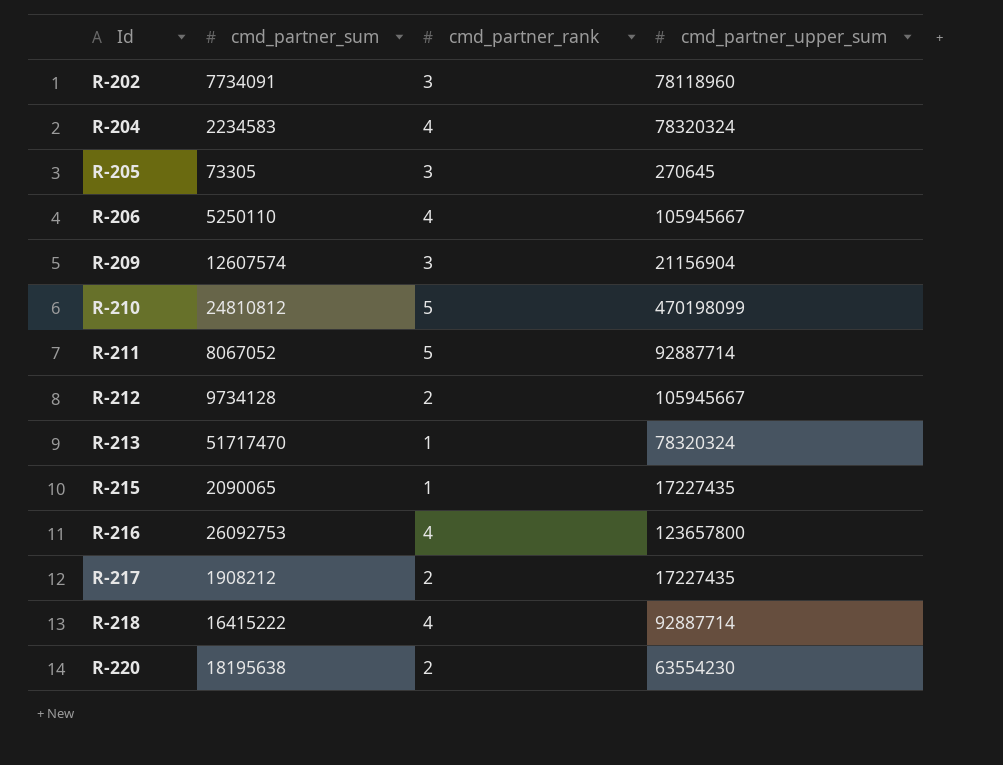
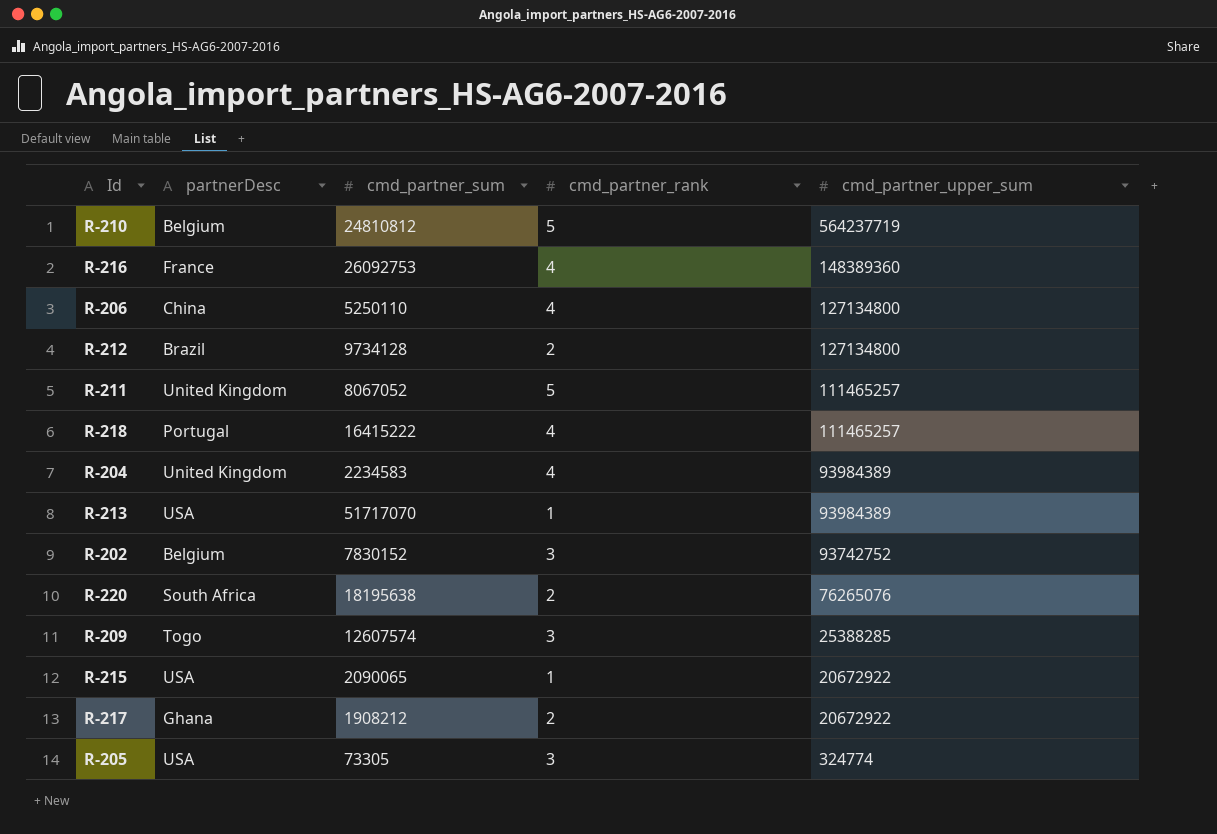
row order: Id ascending -> cmd_partner_upper_sum descending
column partnerDesc | position: none -> 2
R-210 | cmd_partner_upper_sum: 470198099 -> 564237719
R-216 | cmd_partner_upper_sum: 123657800 -> 148389360
R-206 | cmd_partner_upper_sum: 105945667 -> 127134800
R-212 | cmd_partner_upper_sum: 105945667 -> 127134800
R-211 | cmd_partner_upper_sum: 92887714 -> 111465257
R-218 | cmd_partner_upper_sum: 92887714 -> 111465257
R-204 | cmd_partner_upper_sum: 78320324 -> 93984389
R-213 | cmd_partner_sum: 51717470 -> 51717070
R-213 | cmd_partner_upper_sum: 78320324 -> 93984389
R-202 | cmd_partner_sum: 7734091 -> 7830152
R-202 | cmd_partner_upper_sum: 78118960 -> 93742752
R-220 | cmd_partner_upper_sum: 63554230 -> 76265076
R-209 | cmd_partner_upper_sum: 21156904 -> 25388285
R-215 | cmd_partner_upper_sum: 17227435 -> 20672922
R-217 | cmd_partner_upper_sum: 17227435 -> 20672922
R-205 | cmd_partner_upper_sum: 270645 -> 324774

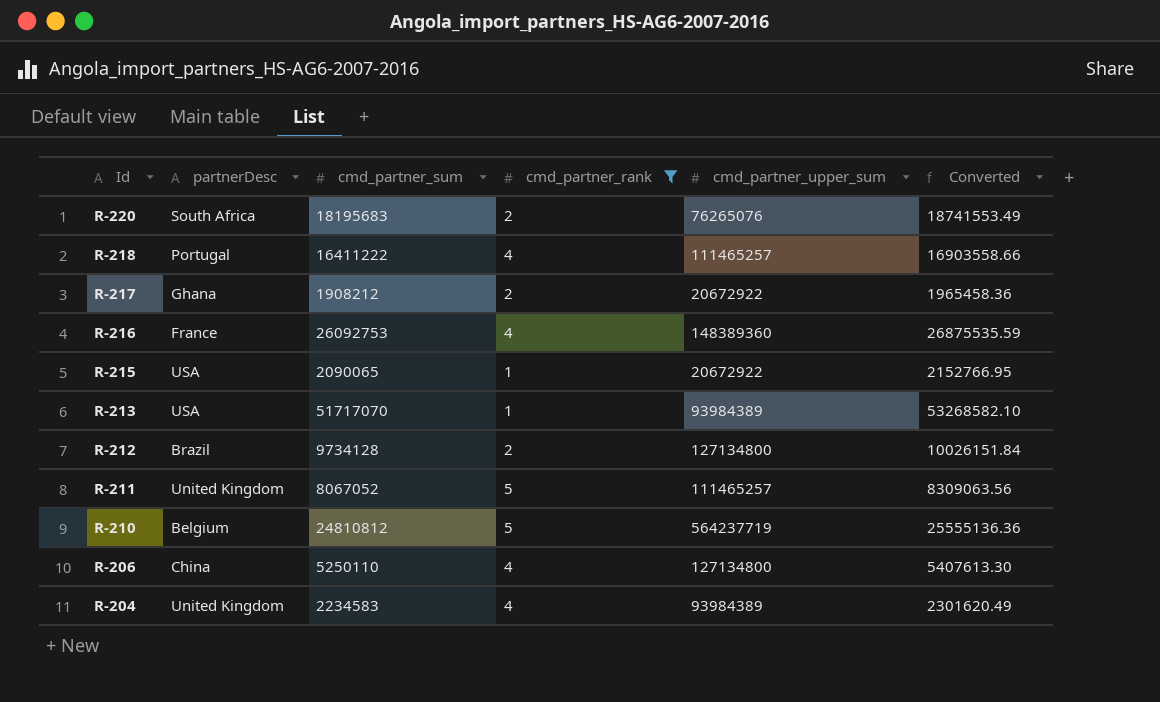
filter: none -> cmd_partner_rank != 3
row order: cmd_partner_upper_sum descending -> Id descending
column Converted | formula: none -> [cmd_partner_sum] * 1.03
R-220 | cmd_partner_sum: 18195638 -> 18195683
R-218 | cmd_partner_sum: 16415222 -> 16411222

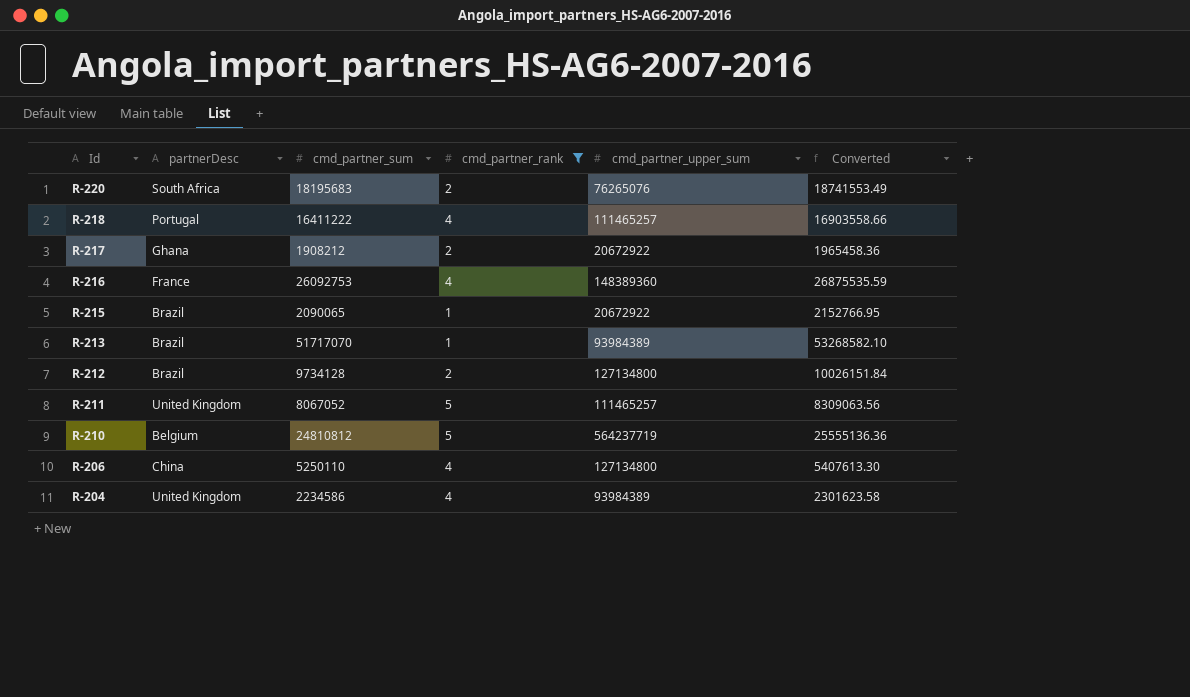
R-215 | partnerDesc: USA -> Brazil
R-213 | partnerDesc: USA -> Brazil
R-204 | cmd_partner_sum: 2234583 -> 2234586
R-204 | Converted: 2301620.49 -> 2301623.58

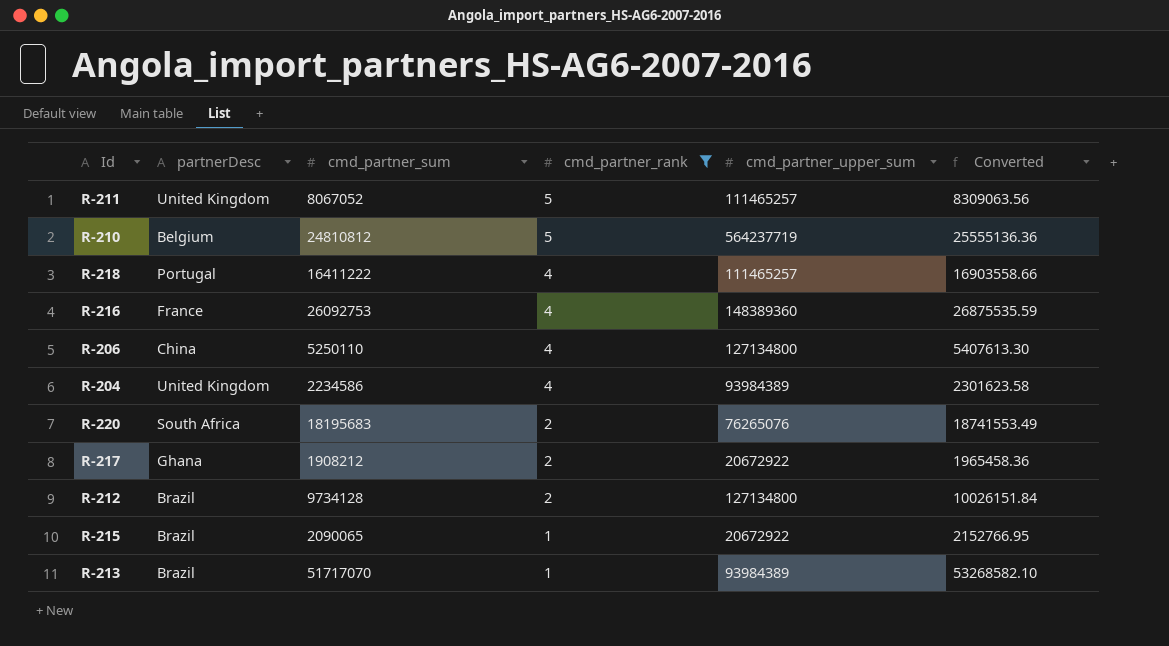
row order: Id descending -> cmd_partner_rank descending

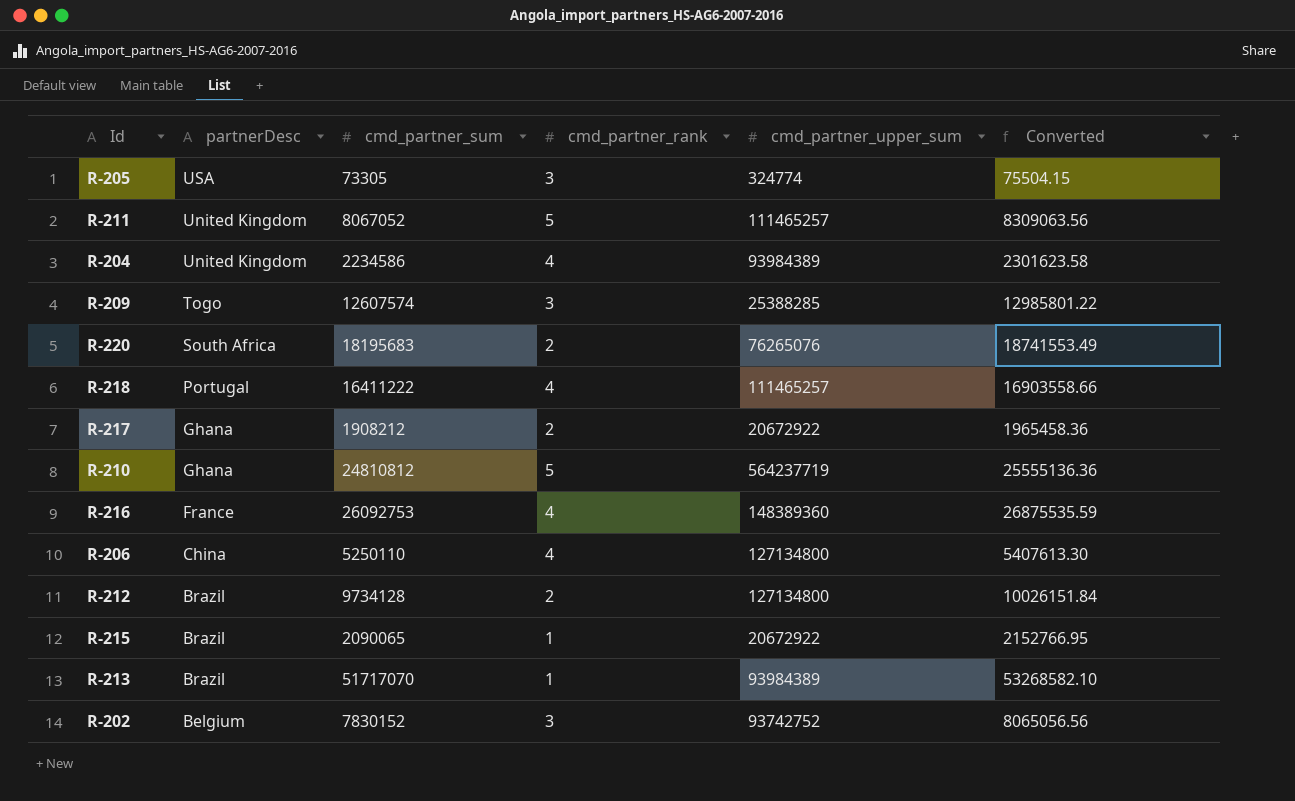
filter: cmd_partner_rank != 3 -> none
row order: cmd_partner_rank descending -> partnerDesc descending
R-210 | partnerDesc: Belgium -> Ghana

